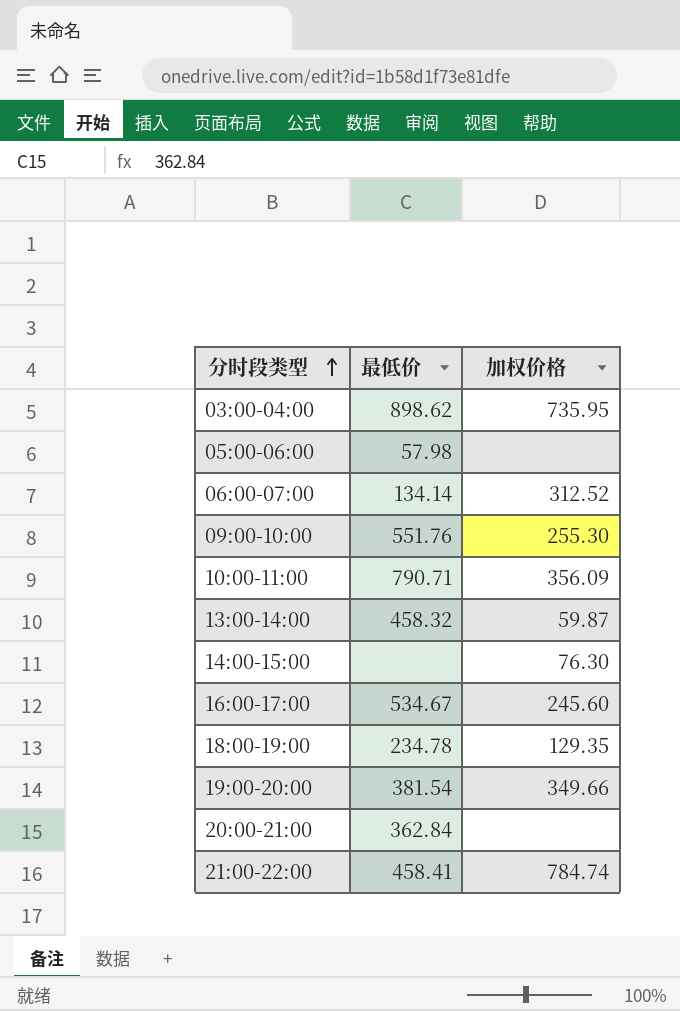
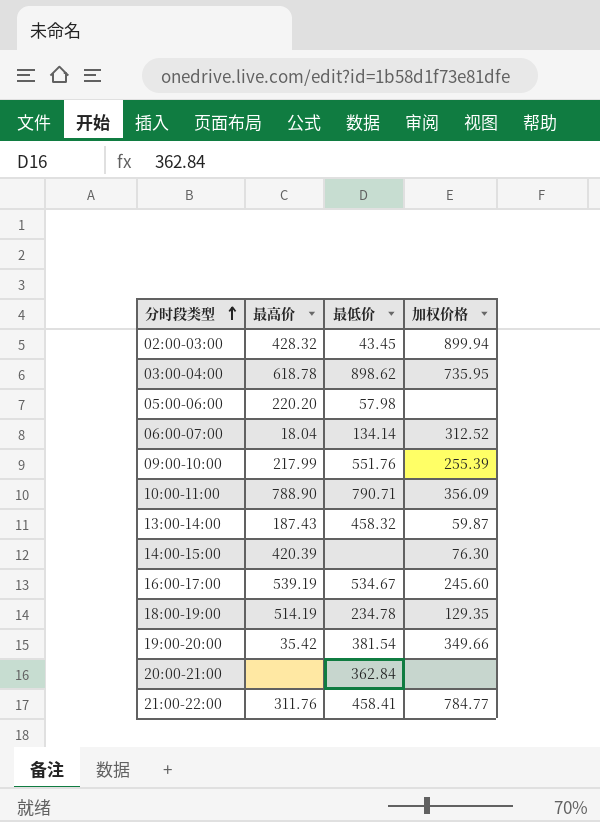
column 最高价 | position: none -> 2
row 02:00-03:00: none -> 428.32 | 43.45 | 899.94
09:00-10:00 | 加权价格: 255.30 -> 255.39
21:00-22:00 | 加权价格: 784.74 -> 784.77

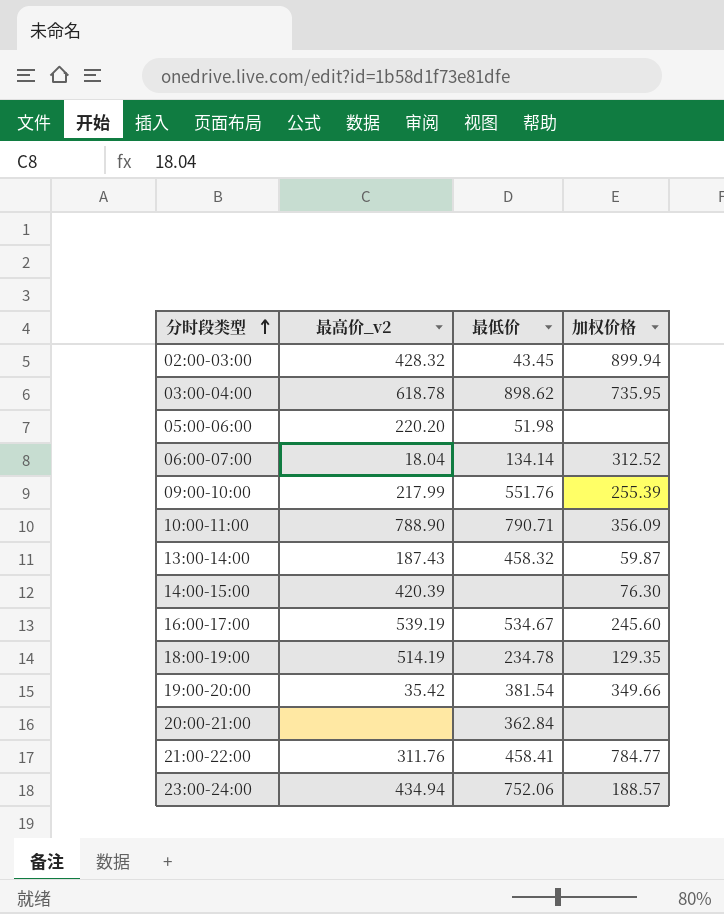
column name: 最高价 -> 最高价_v2
05:00-06:00 | 最低价: 57.98 -> 51.98
row 23:00-24:00: none -> 434.94 | 752.06 | 188.57

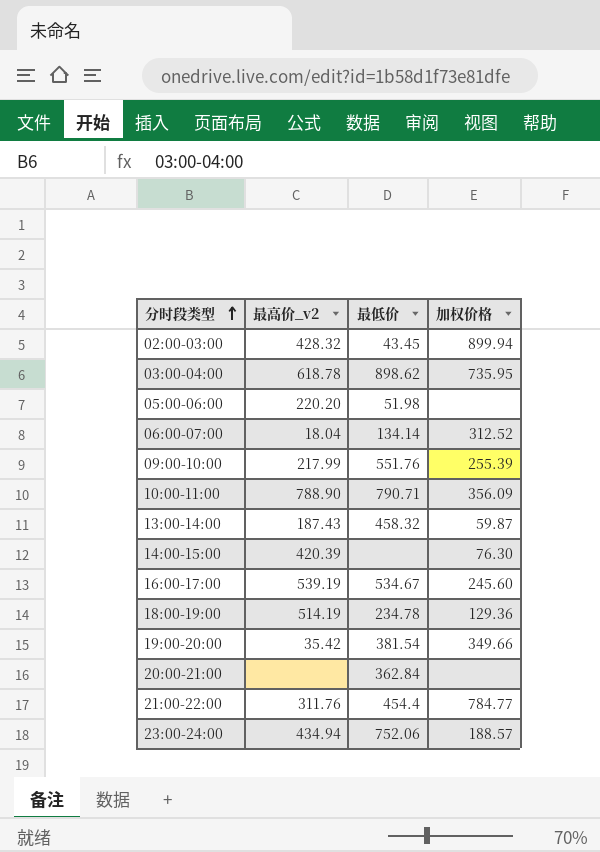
18:00-19:00 | 加权价格: 129.35 -> 129.36
21:00-22:00 | 最低价: 458.41 -> 454.4

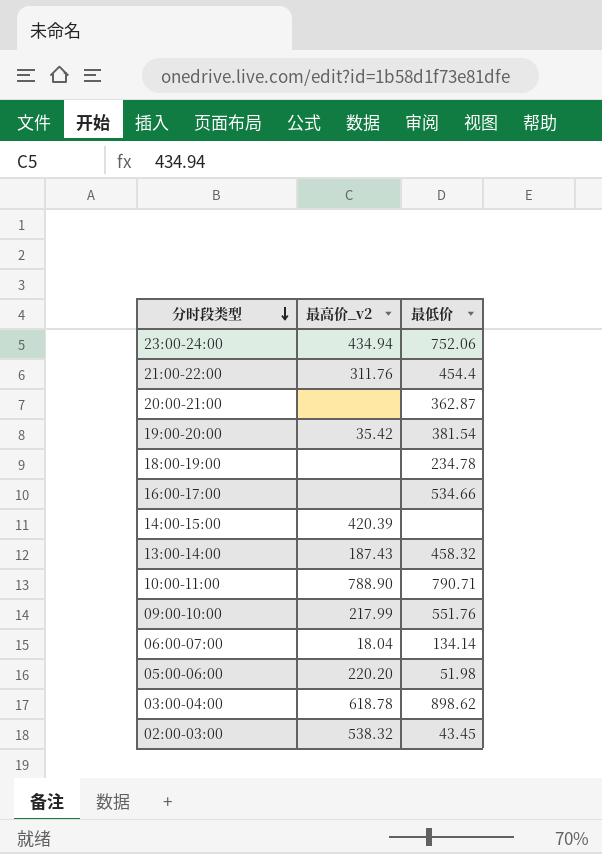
row order: 分时段类型 ascending -> 分时段类型 descending
column 加权价格 | position: 4 -> none
20:00-21:00 | 最低价: 362.84 -> 362.87
18:00-19:00 | 最高价_v2: 514.19 -> none
16:00-17:00 | 最高价_v2: 539.19 -> none
16:00-17:00 | 最低价: 534.67 -> 534.66
02:00-03:00 | 最高价_v2: 428.32 -> 538.32

